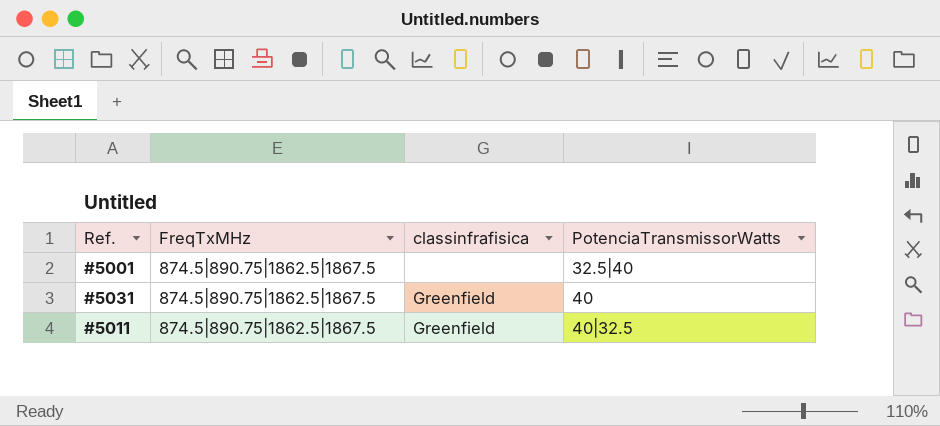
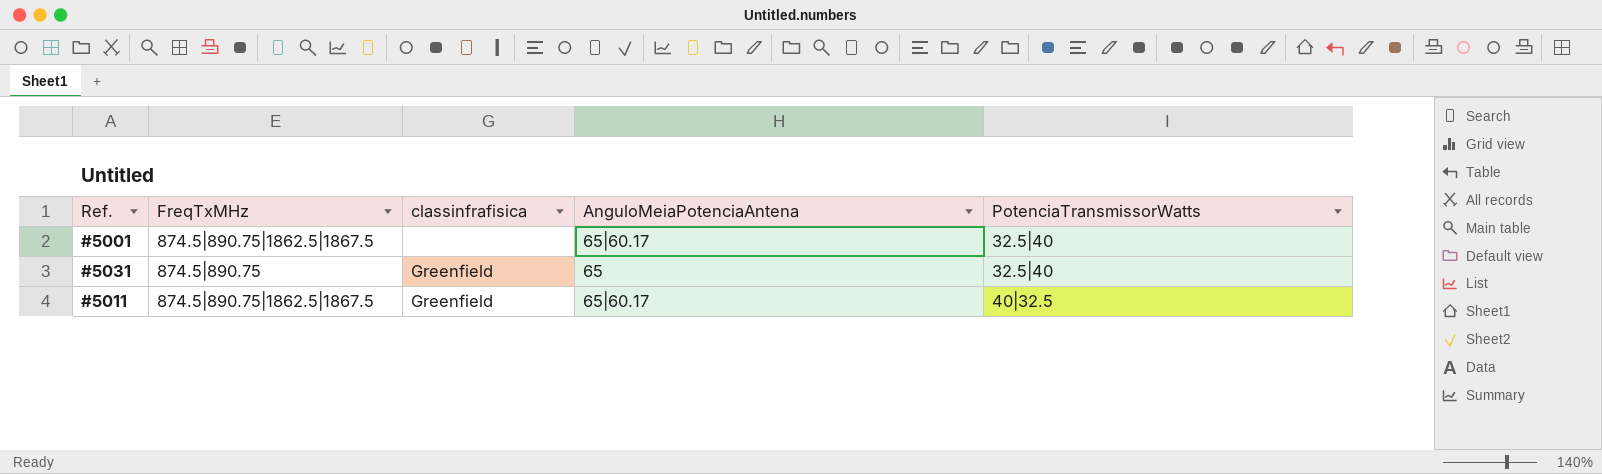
column AnguloMeiaPotenciaAntena | position: none -> 4
#5031 | FreqTxMHz: 874.5|890.75|1862.5|1867.5 -> 874.5|890.75
#5031 | PotenciaTransmissorWatts: 40 -> 32.5|40

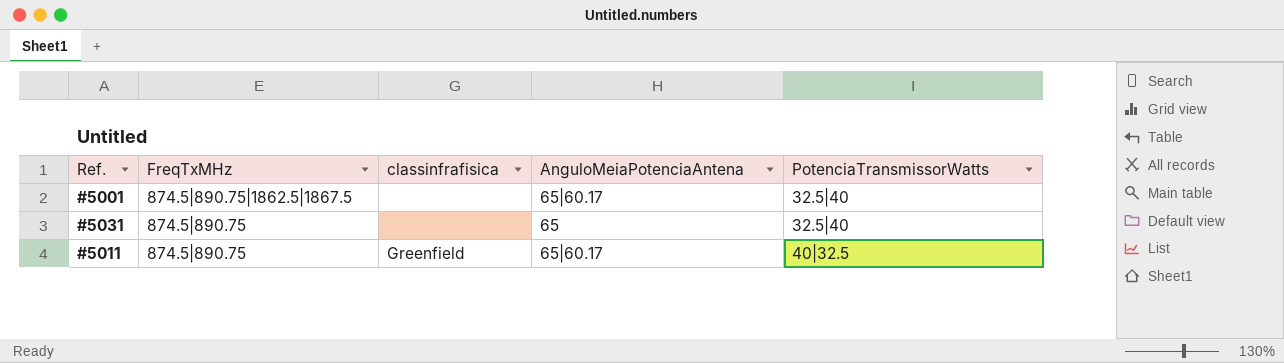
#5031 | classinfrafisica: Greenfield -> none
#5011 | FreqTxMHz: 874.5|890.75|1862.5|1867.5 -> 874.5|890.75

